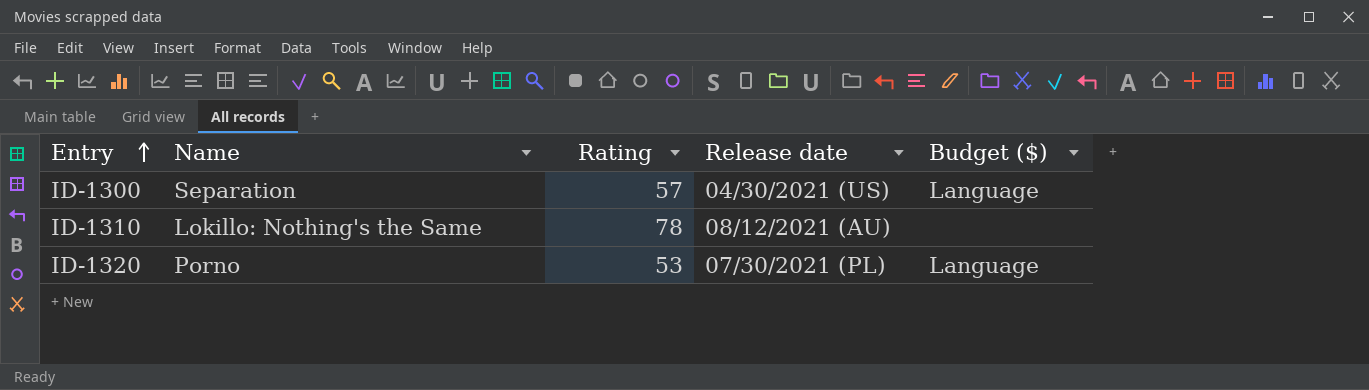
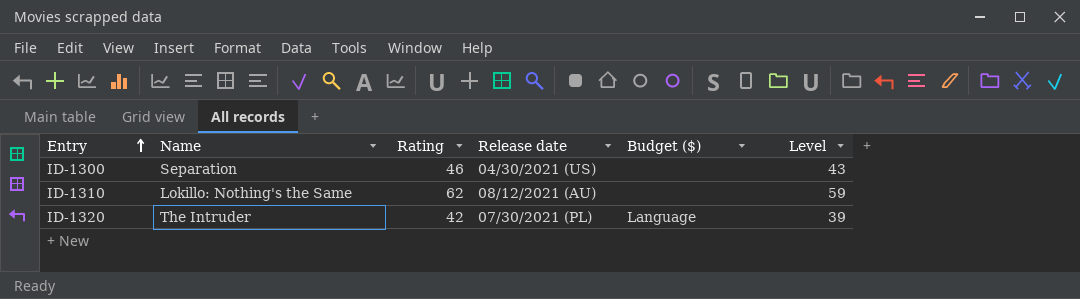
column Level | formula: none -> [Rating] - 3
ID-1300 | Rating: 57 -> 46
ID-1300 | Budget ($): Language -> none
ID-1310 | Rating: 78 -> 62
ID-1320 | Name: Porno -> The Intruder
ID-1320 | Rating: 53 -> 42

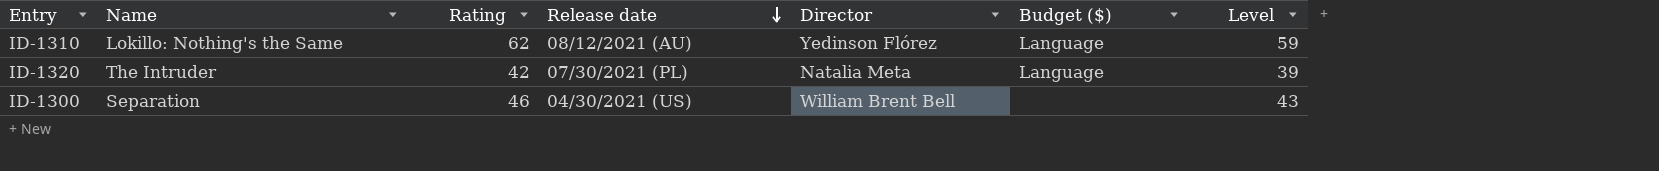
row order: Entry ascending -> Release date descending
column Director | position: none -> 5
ID-1310 | Budget ($): none -> Language

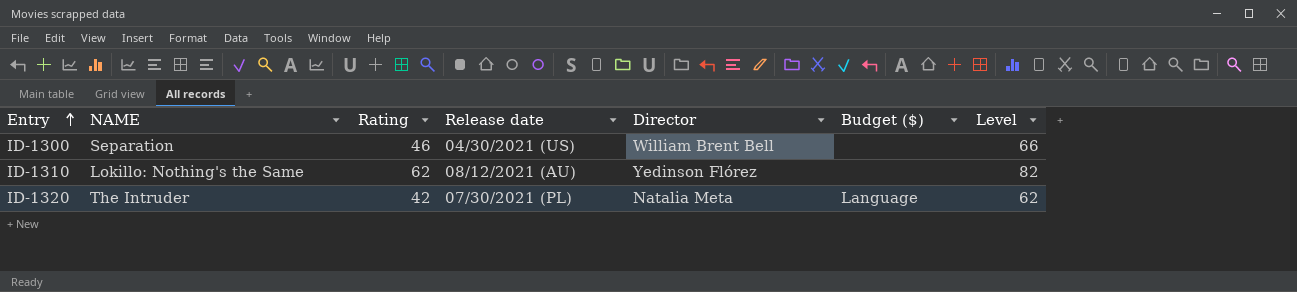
row order: Release date descending -> Entry ascending
column name: Name -> NAME
column Level | formula: [Rating] - 3 -> [Rating] + 20
ID-1310 | Budget ($): Language -> none

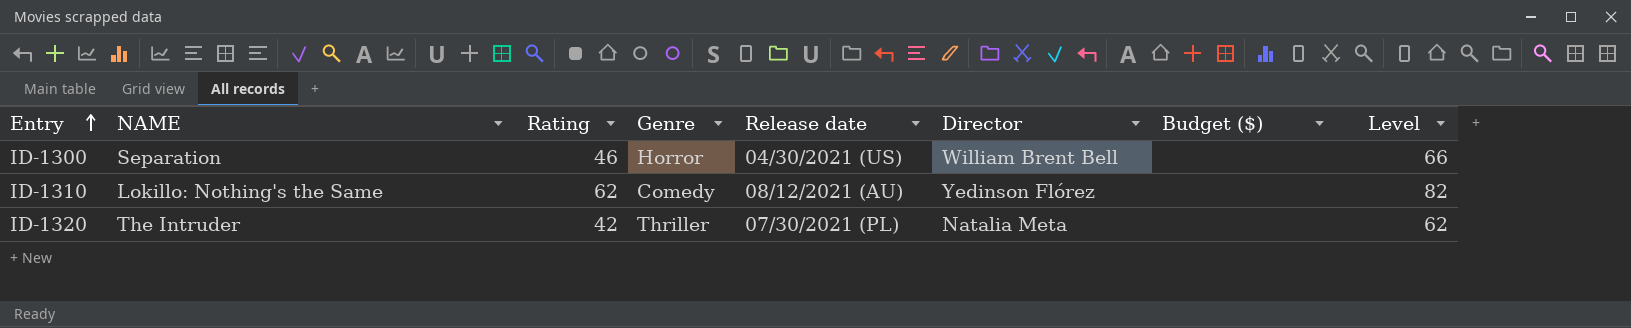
column Genre | position: none -> 4
ID-1320 | Budget ($): Language -> none

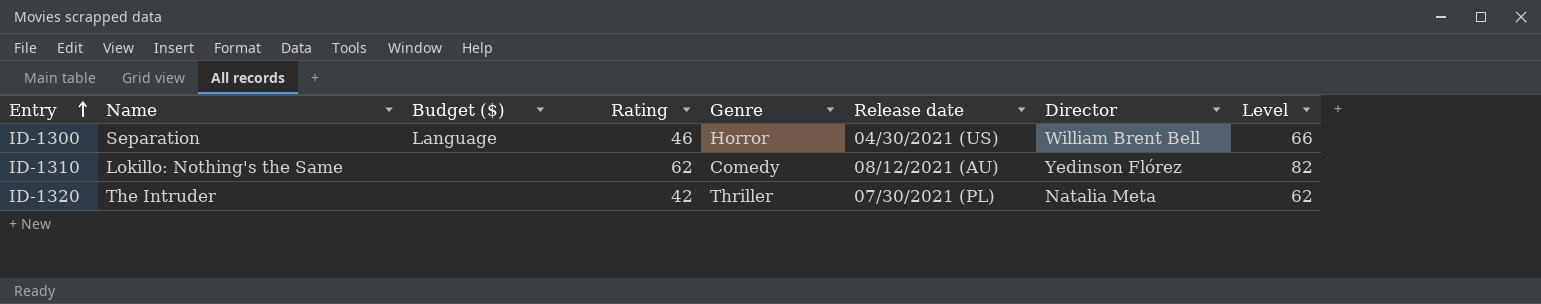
column name: NAME -> Name
column Budget ($) | position: 7 -> 3
ID-1300 | Budget ($): none -> Language

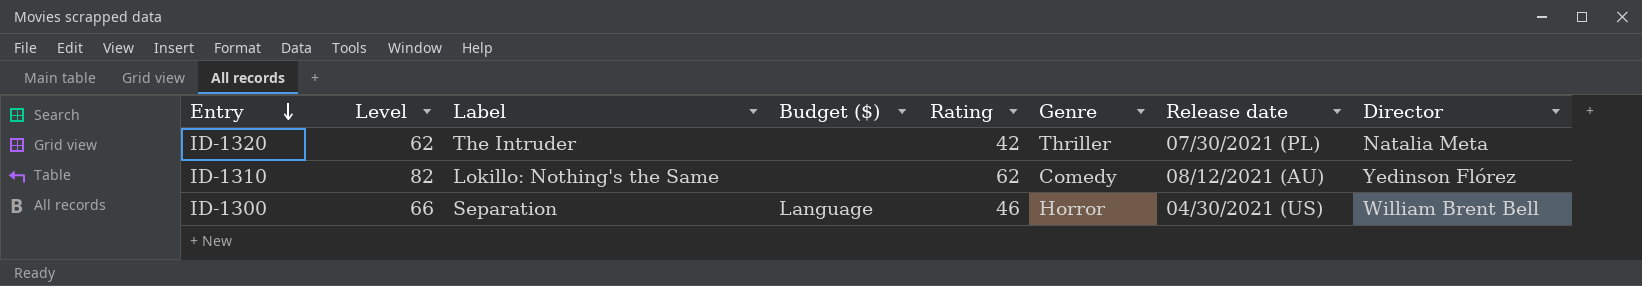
row order: Entry ascending -> Entry descending
column Level | position: 8 -> 2
column name: Name -> Label

